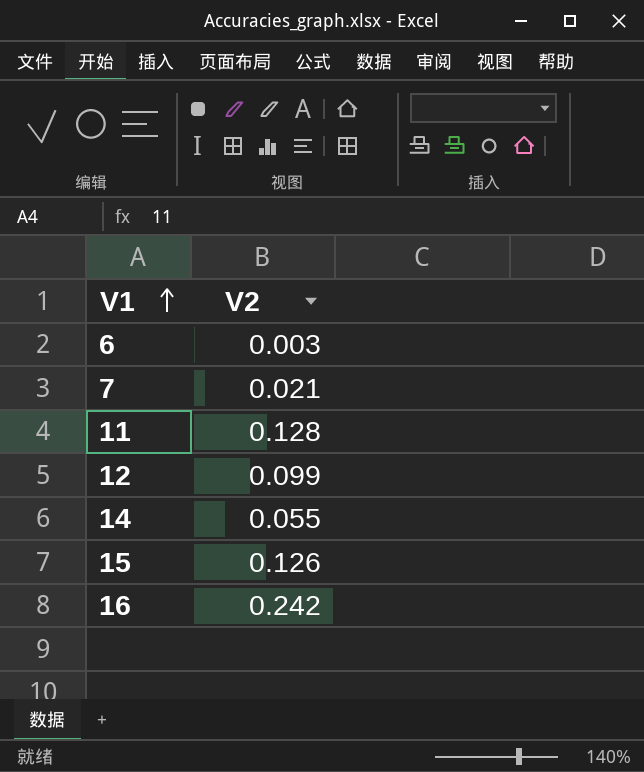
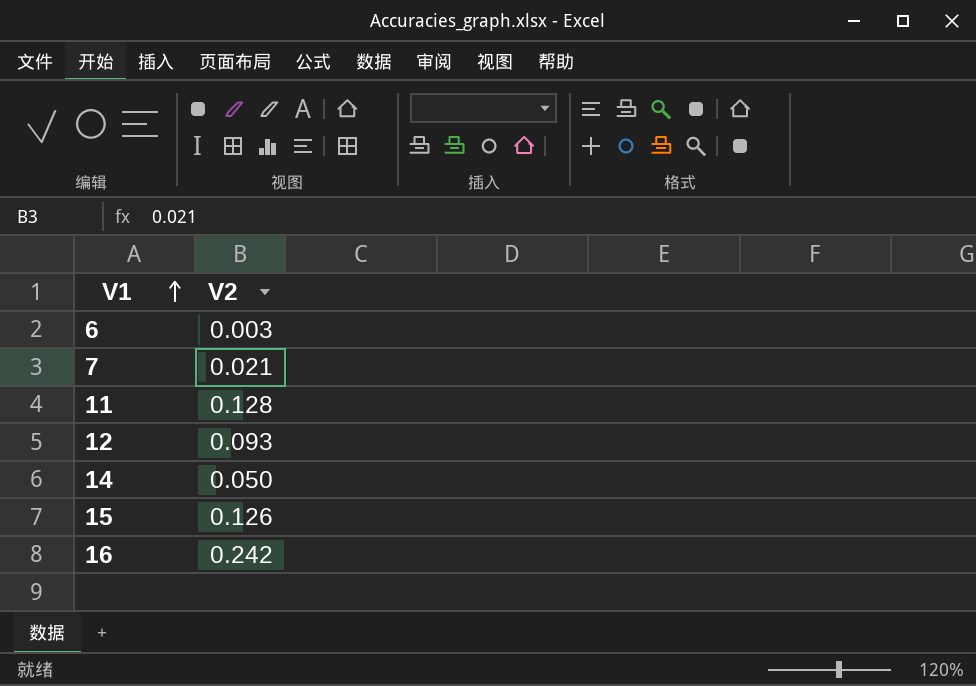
12 | V2: 0.099 -> 0.093
14 | V2: 0.055 -> 0.050

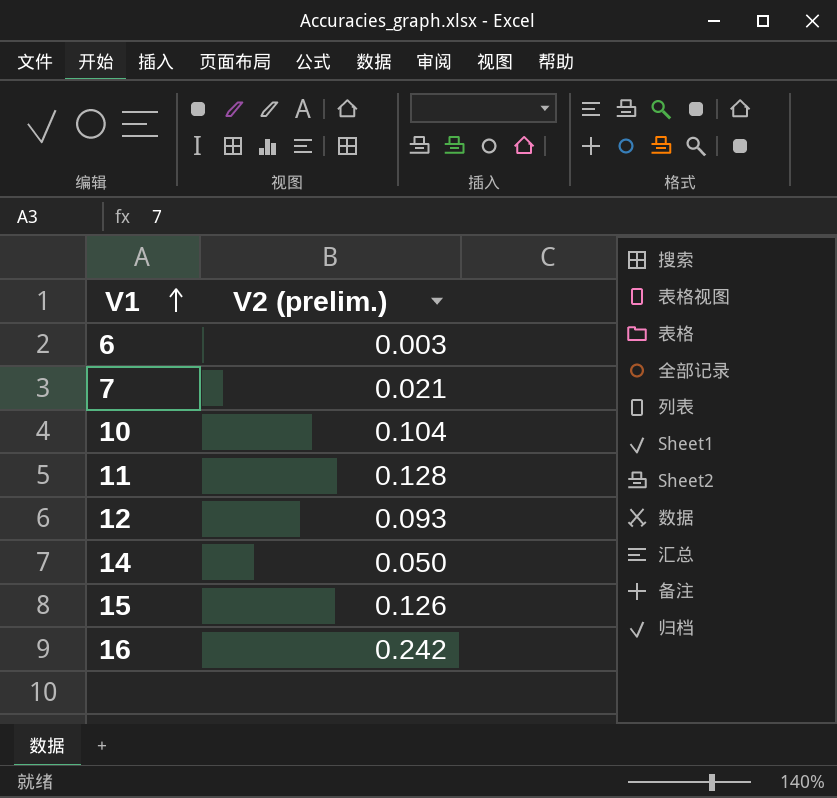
column name: V2 -> V2 (prelim.)
row 10: none -> 0.104

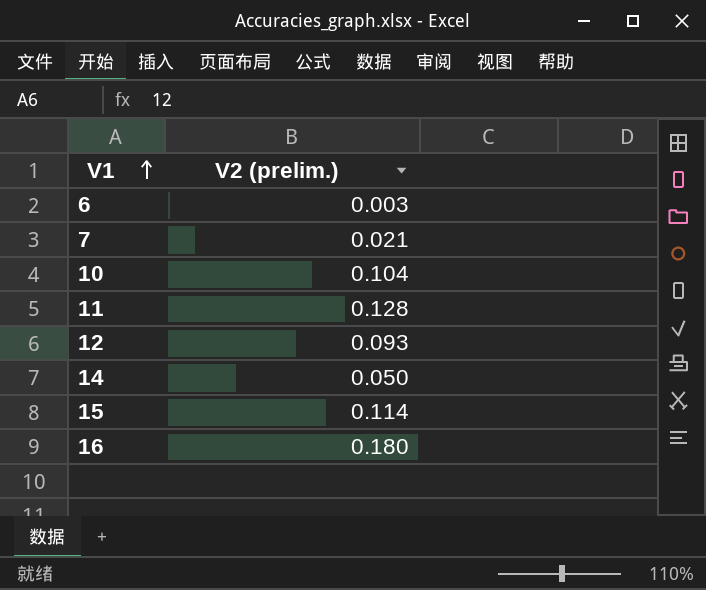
15 | V2 (prelim.): 0.126 -> 0.114
16 | V2 (prelim.): 0.242 -> 0.180

